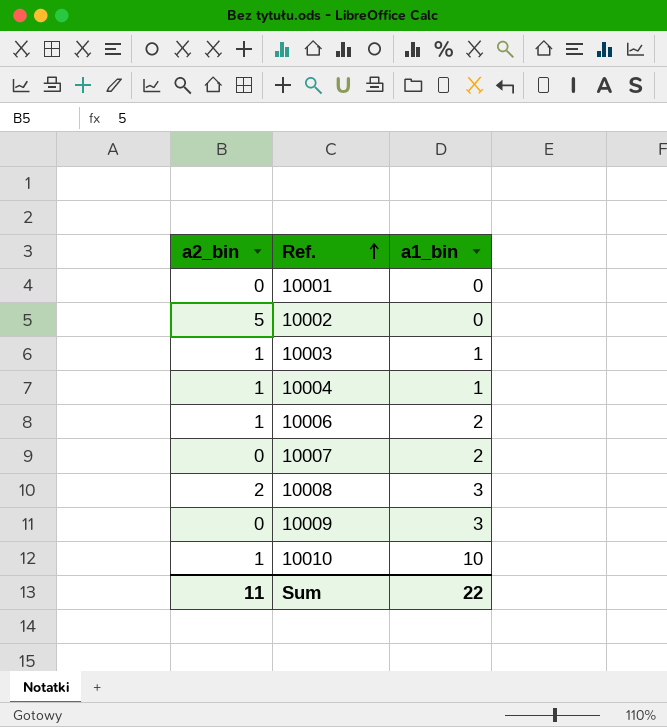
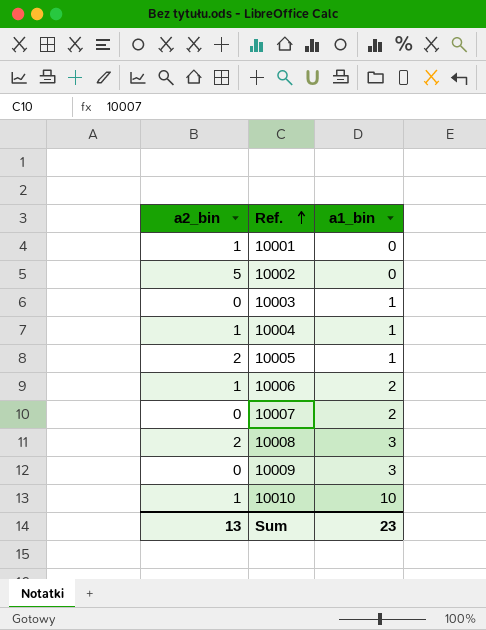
10001 | a2_bin: 0 -> 1
10003 | a2_bin: 1 -> 0
row 10005: none -> 2 | 1
Sum | a2_bin: 11 -> 13
Sum | a1_bin: 22 -> 23

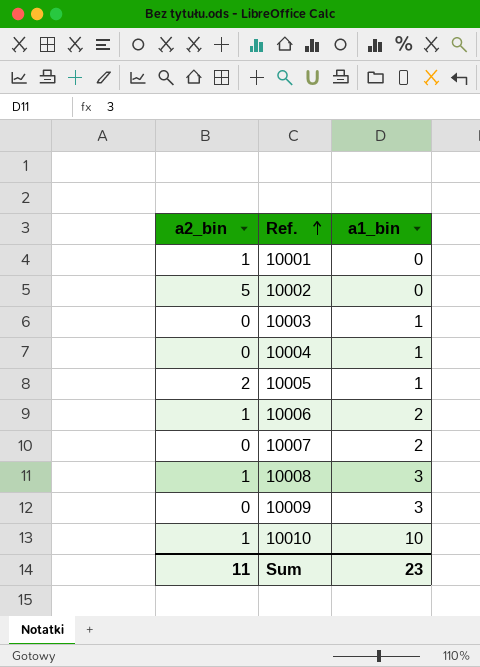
10004 | a2_bin: 1 -> 0
10008 | a2_bin: 2 -> 1
Sum | a2_bin: 13 -> 11

